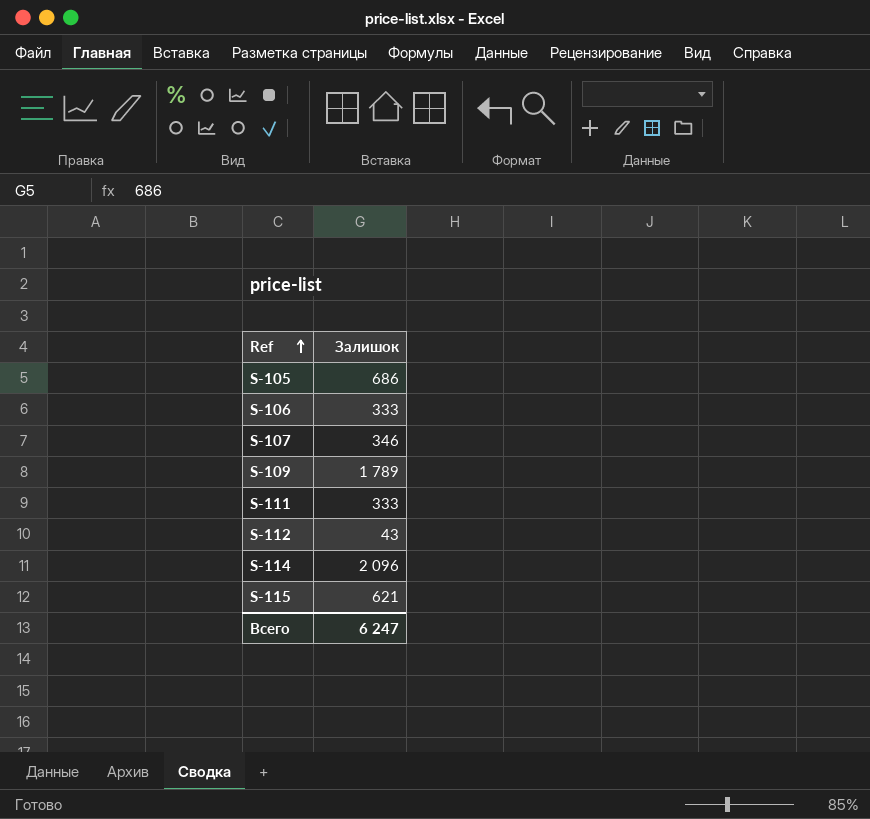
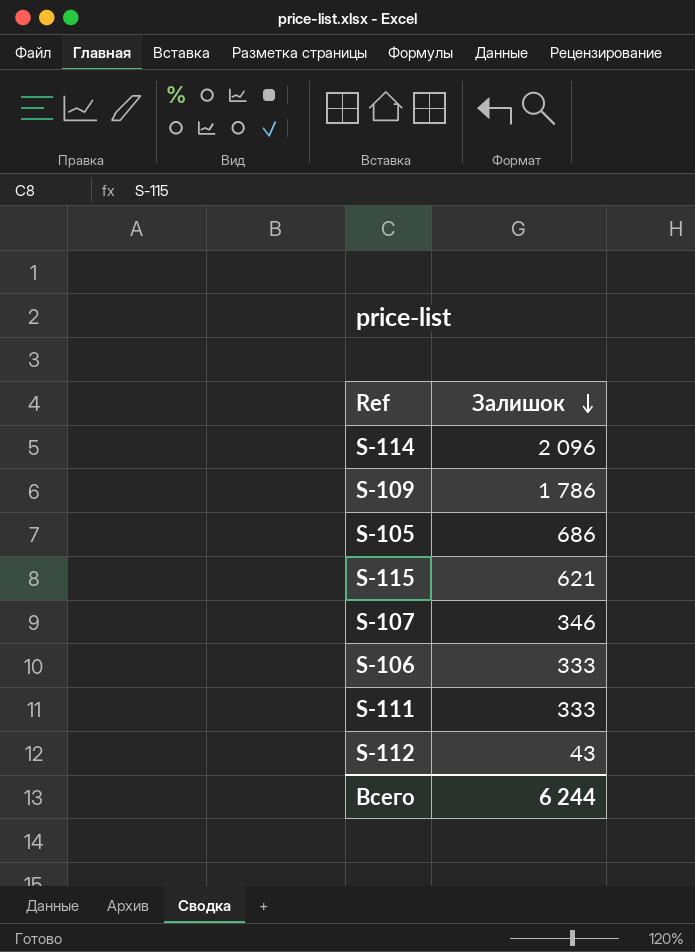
row order: Ref ascending -> Залишок descending
S-109 | Залишок: 1 789 -> 1 786
Всего | Залишок: 6 247 -> 6 244

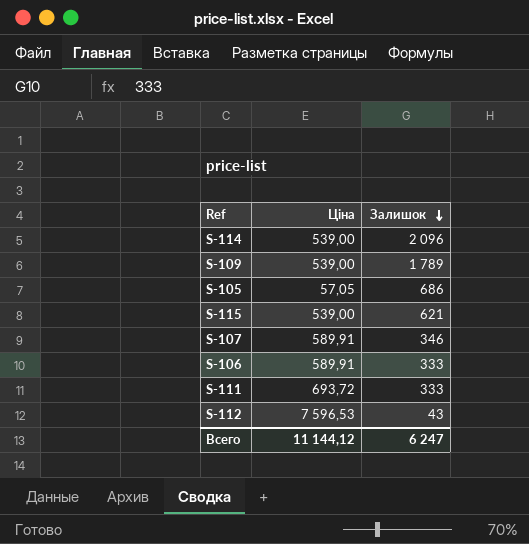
column Ціна | position: none -> 2
S-109 | Залишок: 1 786 -> 1 789
Всего | Залишок: 6 244 -> 6 247

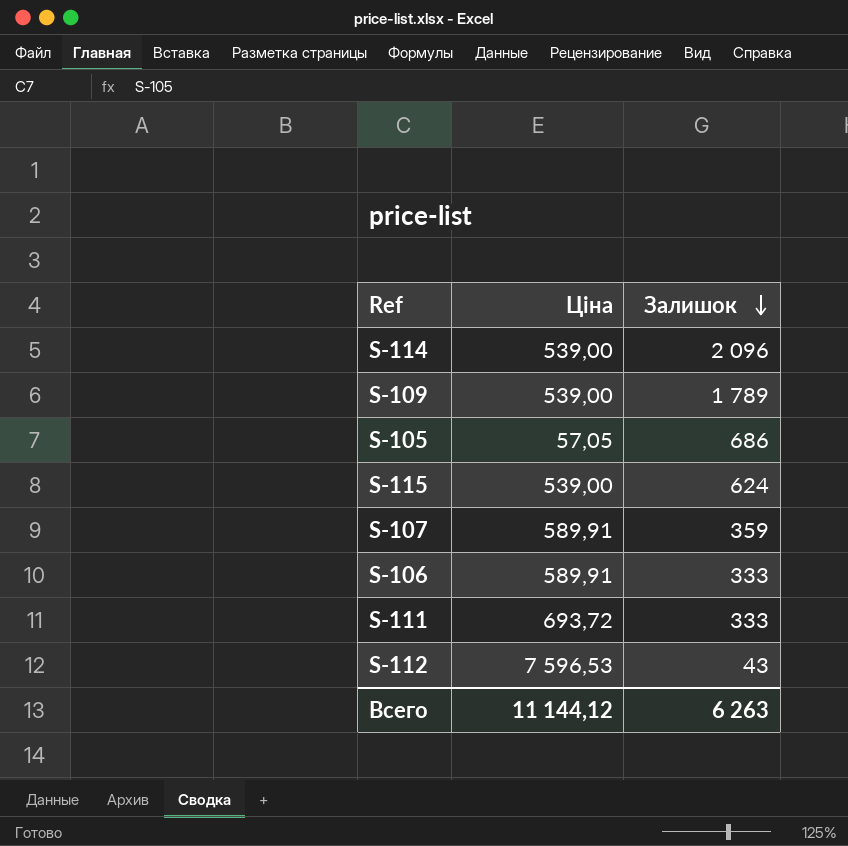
S-115 | Залишок: 621 -> 624
S-107 | Залишок: 346 -> 359
Всего | Залишок: 6 247 -> 6 263

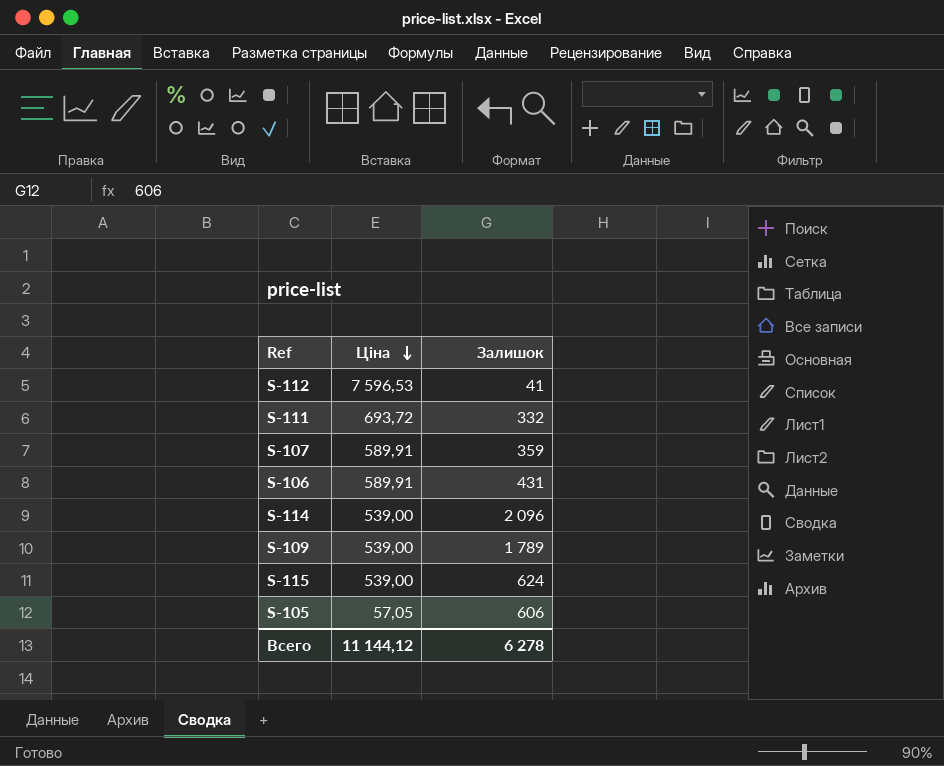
row order: Залишок descending -> Ціна descending
S-112 | Залишок: 43 -> 41
S-111 | Залишок: 333 -> 332
S-106 | Залишок: 333 -> 431
S-105 | Залишок: 686 -> 606
Всего | Залишок: 6 263 -> 6 278

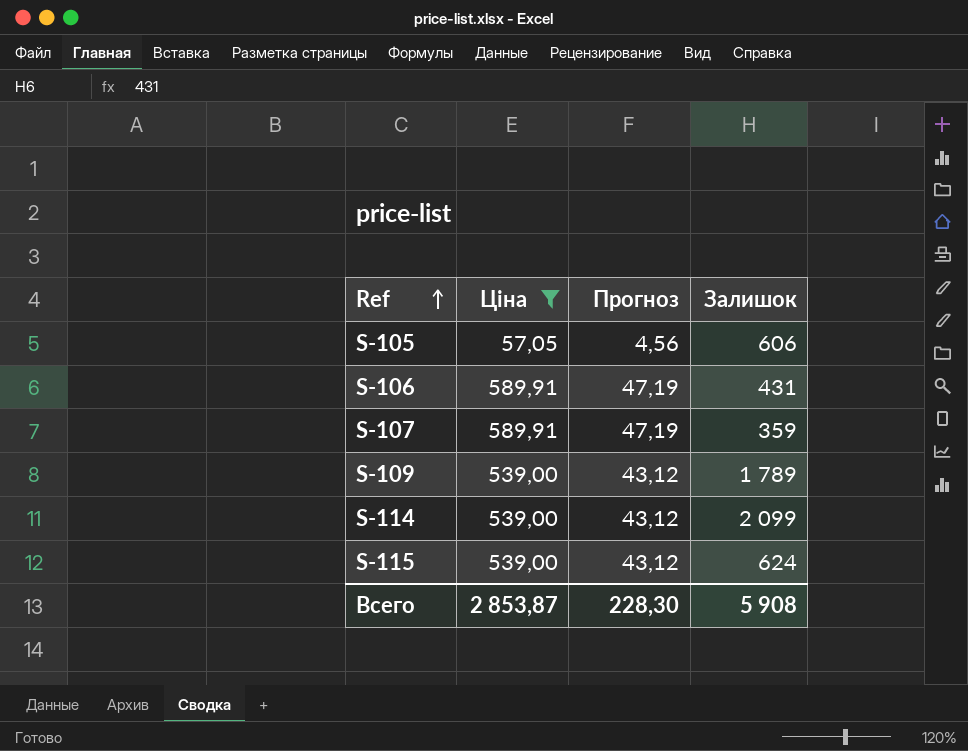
filter: none -> Ціна <= 589,91
row order: Ціна descending -> Ref ascending
column Прогноз | formula: none -> [Ціна] * 0,08
S-114 | Залишок: 2 096 -> 2 099
Всего | Ціна: 11 144,12 -> 2 853,87
Всего | Залишок: 6 278 -> 5 908

